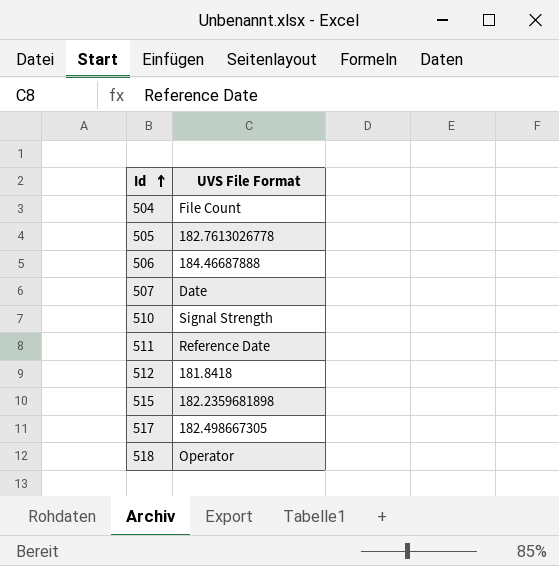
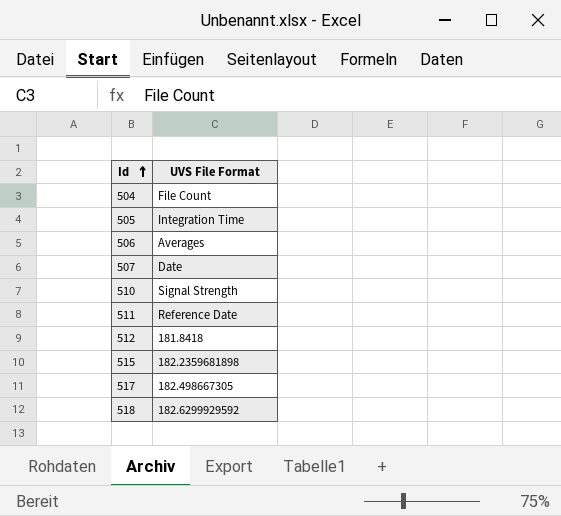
505 | UVS File Format: 182.7613026778 -> Integration Time
506 | UVS File Format: 184.46687888 -> Averages
518 | UVS File Format: Operator -> 182.6299929592

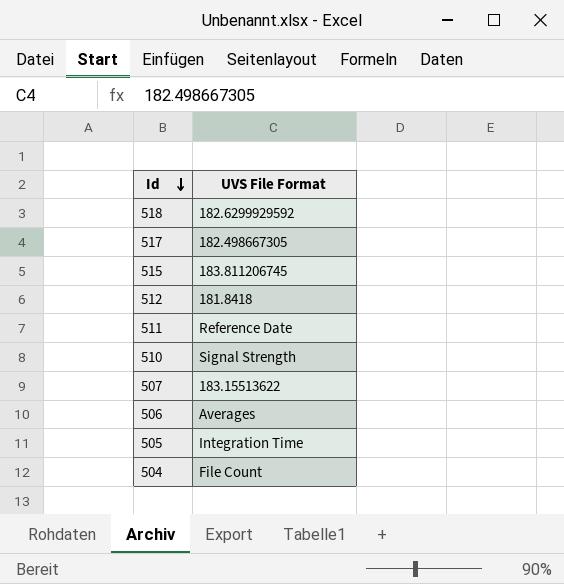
row order: Id ascending -> Id descending
515 | UVS File Format: 182.2359681898 -> 183.811206745
507 | UVS File Format: Date -> 183.15513622

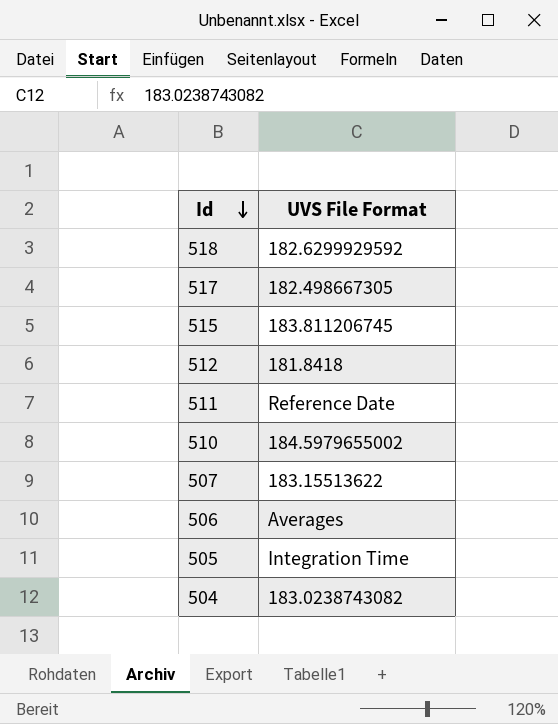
510 | UVS File Format: Signal Strength -> 184.5979655002
504 | UVS File Format: File Count -> 183.0238743082

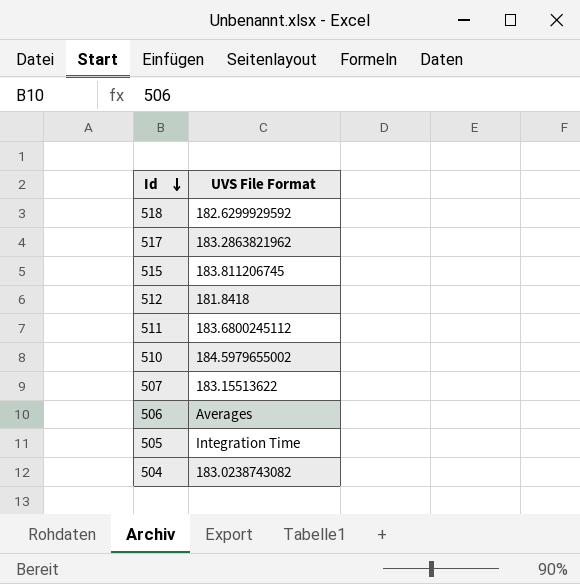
517 | UVS File Format: 182.498667305 -> 183.2863821962
511 | UVS File Format: Reference Date -> 183.6800245112

